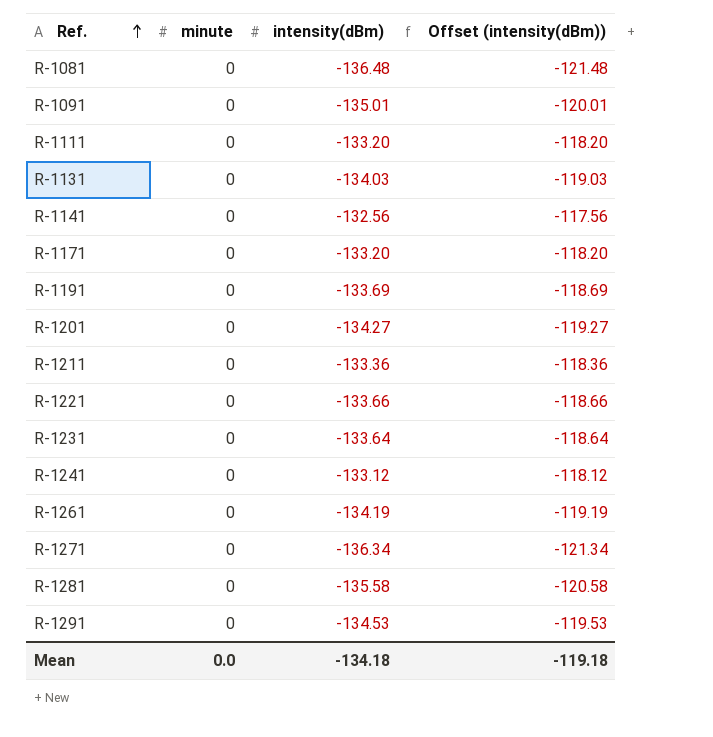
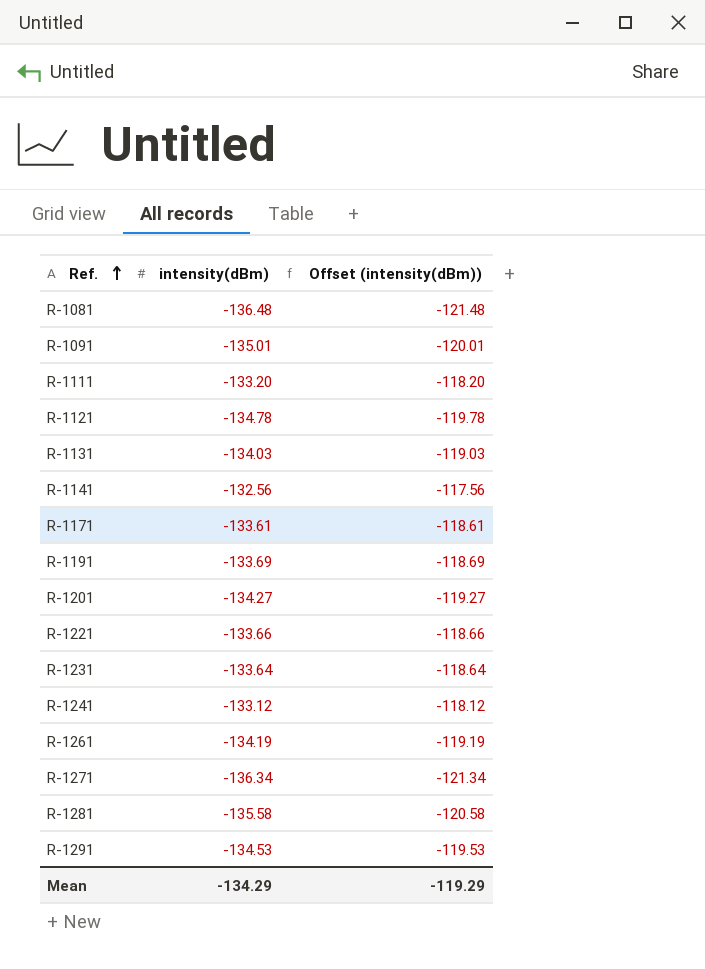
column minute | position: 2 -> none
row R-1211: 0 | -133.36 | -118.36 -> none
row R-1121: none -> -134.78 | -119.78
R-1171 | intensity(dBm): -133.20 -> -133.61
R-1171 | Offset (intensity(dBm)): -118.20 -> -118.61
Mean | intensity(dBm): -134.18 -> -134.29
Mean | Offset (intensity(dBm)): -119.18 -> -119.29

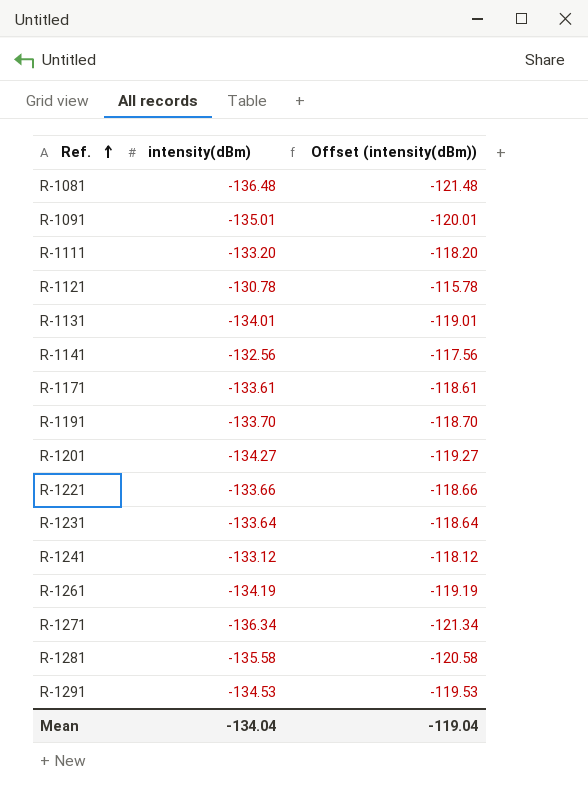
R-1121 | intensity(dBm): -134.78 -> -130.78
R-1121 | Offset (intensity(dBm)): -119.78 -> -115.78
R-1131 | intensity(dBm): -134.03 -> -134.01
R-1131 | Offset (intensity(dBm)): -119.03 -> -119.01
R-1191 | intensity(dBm): -133.69 -> -133.70
R-1191 | Offset (intensity(dBm)): -118.69 -> -118.70
Mean | intensity(dBm): -134.29 -> -134.04
Mean | Offset (intensity(dBm)): -119.29 -> -119.04

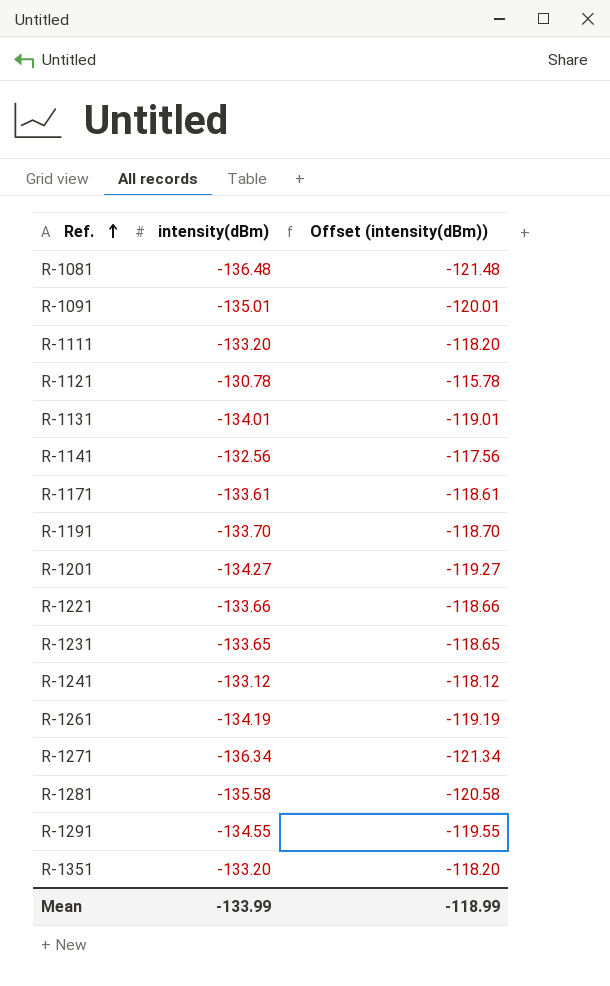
R-1231 | intensity(dBm): -133.64 -> -133.65
R-1231 | Offset (intensity(dBm)): -118.64 -> -118.65
R-1291 | intensity(dBm): -134.53 -> -134.55
R-1291 | Offset (intensity(dBm)): -119.53 -> -119.55
row R-1351: none -> -133.20 | -118.20
Mean | intensity(dBm): -134.04 -> -133.99
Mean | Offset (intensity(dBm)): -119.04 -> -118.99

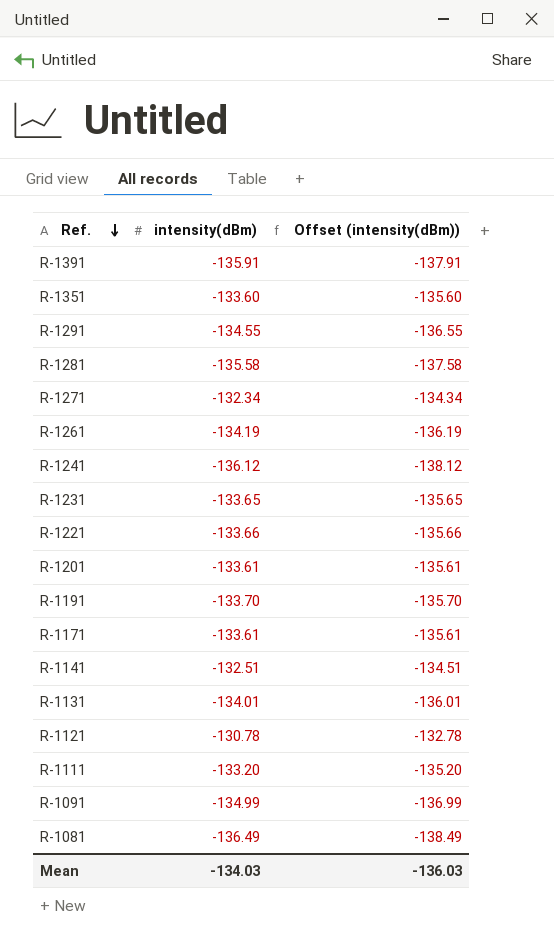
row order: Ref. ascending -> Ref. descending
column Offset (intensity(dBm)) | formula: [intensity(dBm)] + 15 -> [intensity(dBm)] - 2
row R-1391: none -> -135.91 | -137.91
R-1351 | intensity(dBm): -133.20 -> -133.60
R-1271 | intensity(dBm): -136.34 -> -132.34
R-1241 | intensity(dBm): -133.12 -> -136.12
R-1201 | intensity(dBm): -134.27 -> -133.61
R-1141 | intensity(dBm): -132.56 -> -132.51
R-1091 | intensity(dBm): -135.01 -> -134.99
R-1081 | intensity(dBm): -136.48 -> -136.49
Mean | intensity(dBm): -133.99 -> -134.03
Mean | Offset (intensity(dBm)): -118.99 -> -136.03

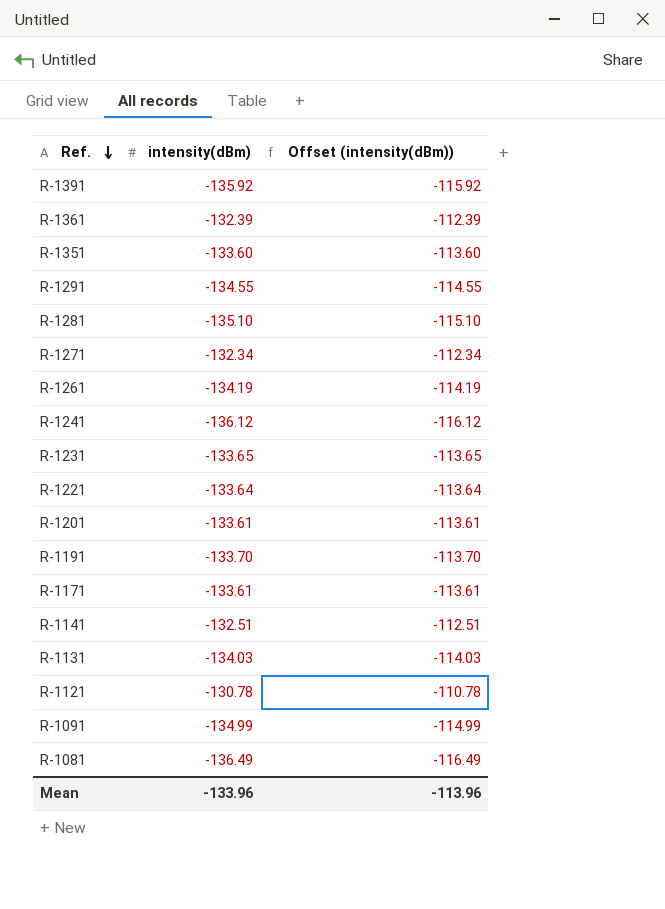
column Offset (intensity(dBm)) | formula: [intensity(dBm)] - 2 -> [intensity(dBm)] + 20
row R-1111: -133.20 | -135.20 -> none
R-1391 | intensity(dBm): -135.91 -> -135.92
row R-1361: none -> -132.39 | -112.39
R-1281 | intensity(dBm): -135.58 -> -135.10
R-1221 | intensity(dBm): -133.66 -> -133.64
R-1131 | intensity(dBm): -134.01 -> -134.03
Mean | intensity(dBm): -134.03 -> -133.96
Mean | Offset (intensity(dBm)): -136.03 -> -113.96

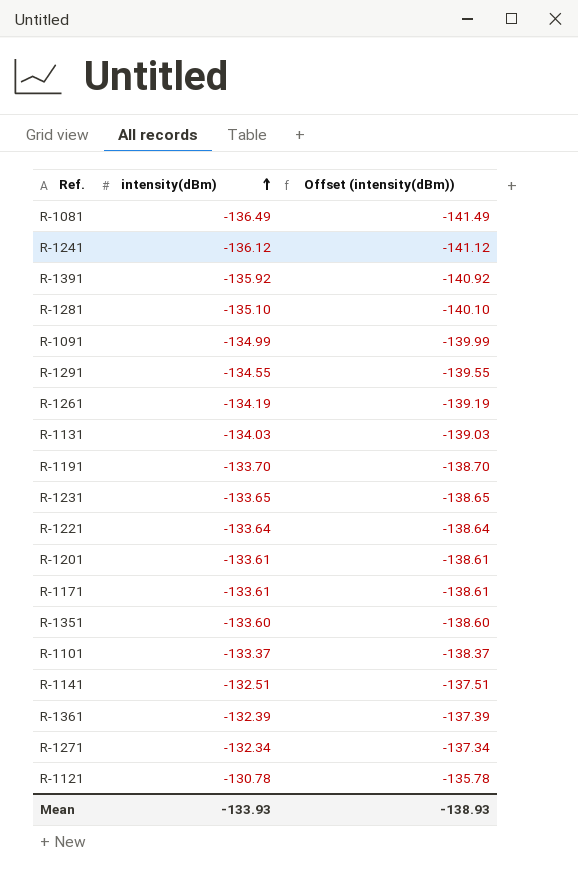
row order: Ref. descending -> intensity(dBm) ascending
column Offset (intensity(dBm)) | formula: [intensity(dBm)] + 20 -> [intensity(dBm)] - 5
row R-1101: none -> -133.37 | -138.37
Mean | intensity(dBm): -133.96 -> -133.93
Mean | Offset (intensity(dBm)): -113.96 -> -138.93

